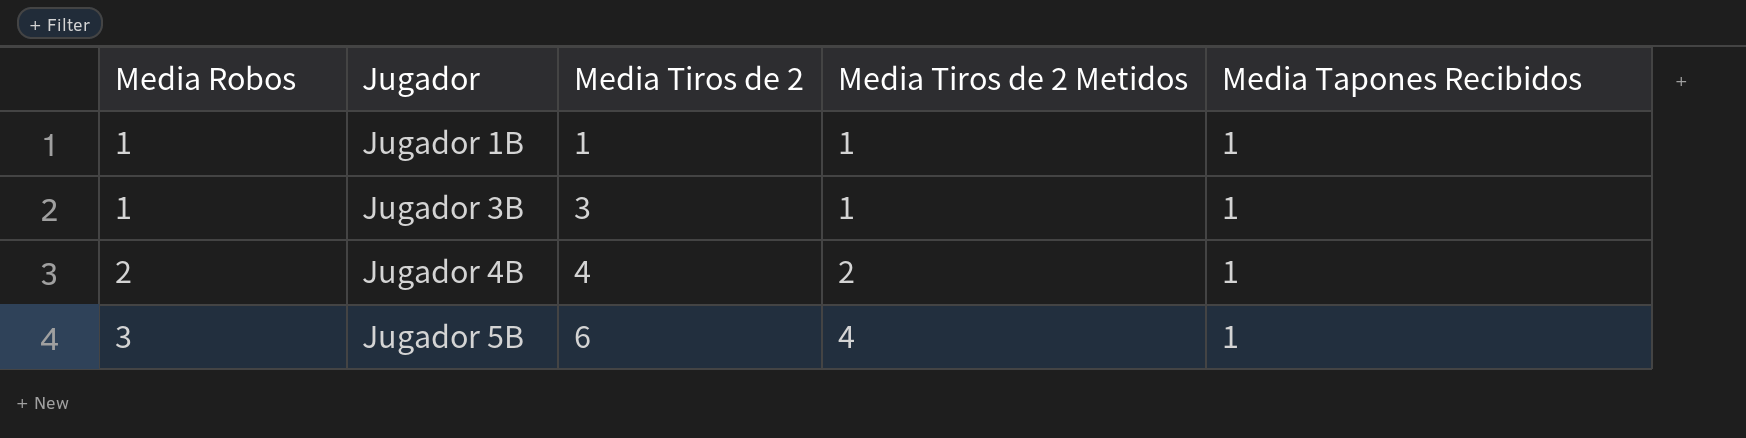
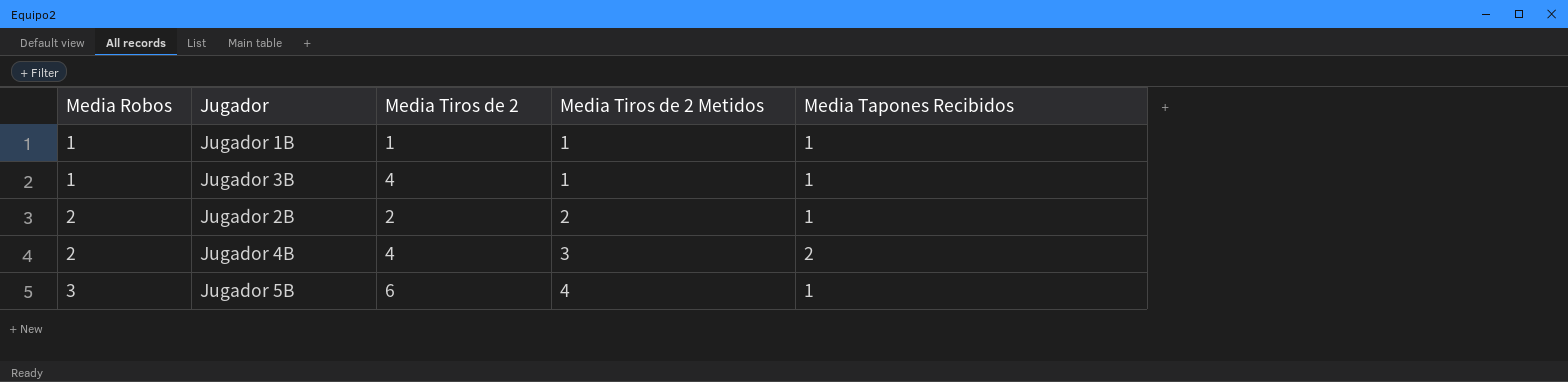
Jugador 3B | Media Tiros de 2: 3 -> 4
row Jugador 2B: none -> 2 | 2 | 2 | 1
Jugador 4B | Media Tiros de 2 Metidos: 2 -> 3
Jugador 4B | Media Tapones Recibidos: 1 -> 2

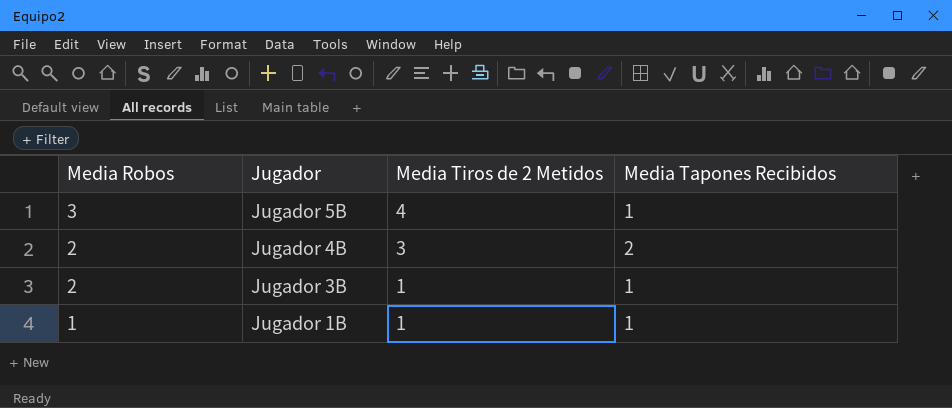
row order: Media Robos ascending -> Media Robos descending
column Media Tiros de 2 | position: 3 -> none
row Jugador 2B: 2 | 2 | 2 | 1 -> none
Jugador 3B | Media Robos: 1 -> 2

